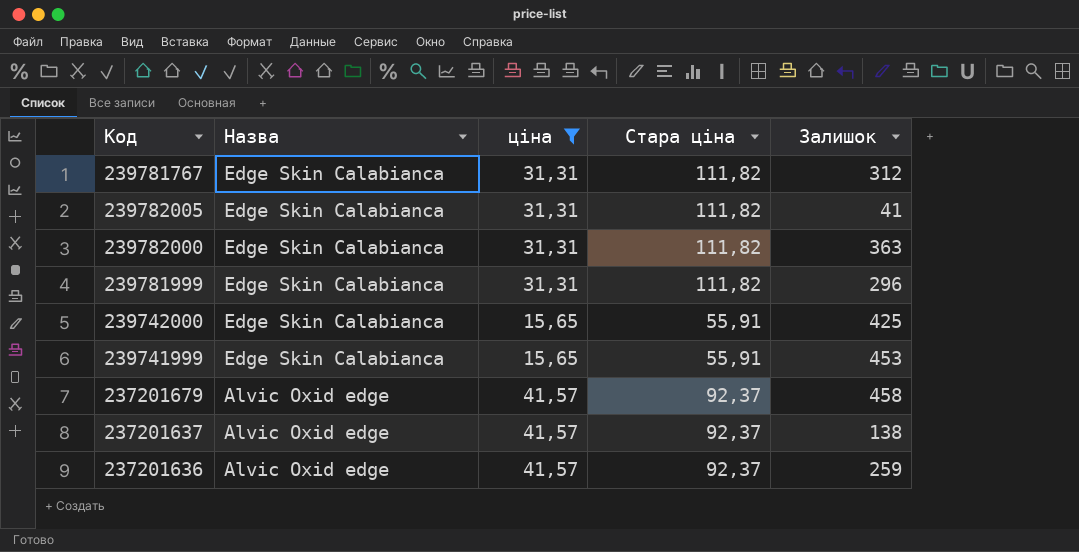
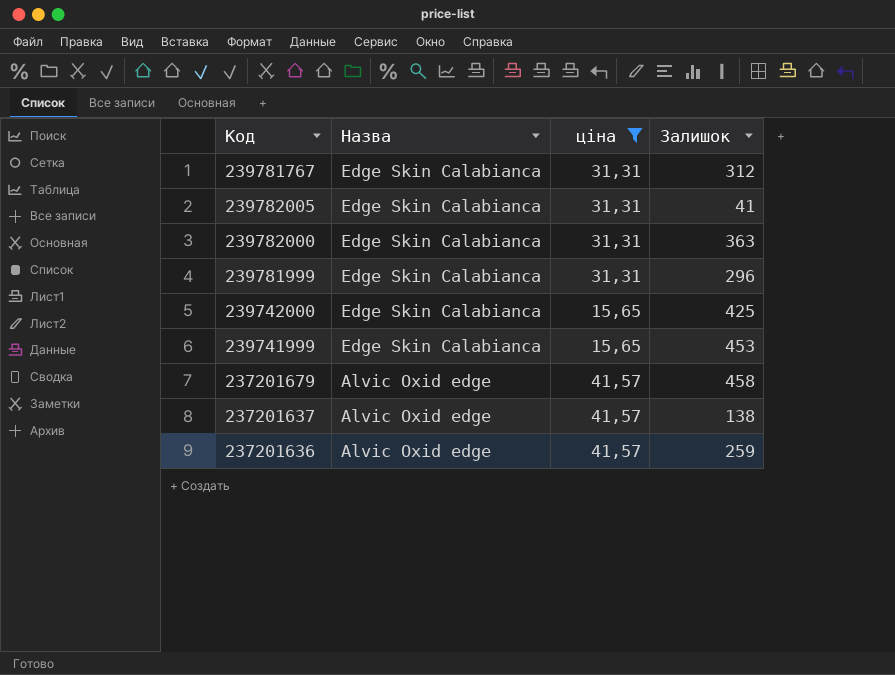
column Стара ціна | position: 4 -> none

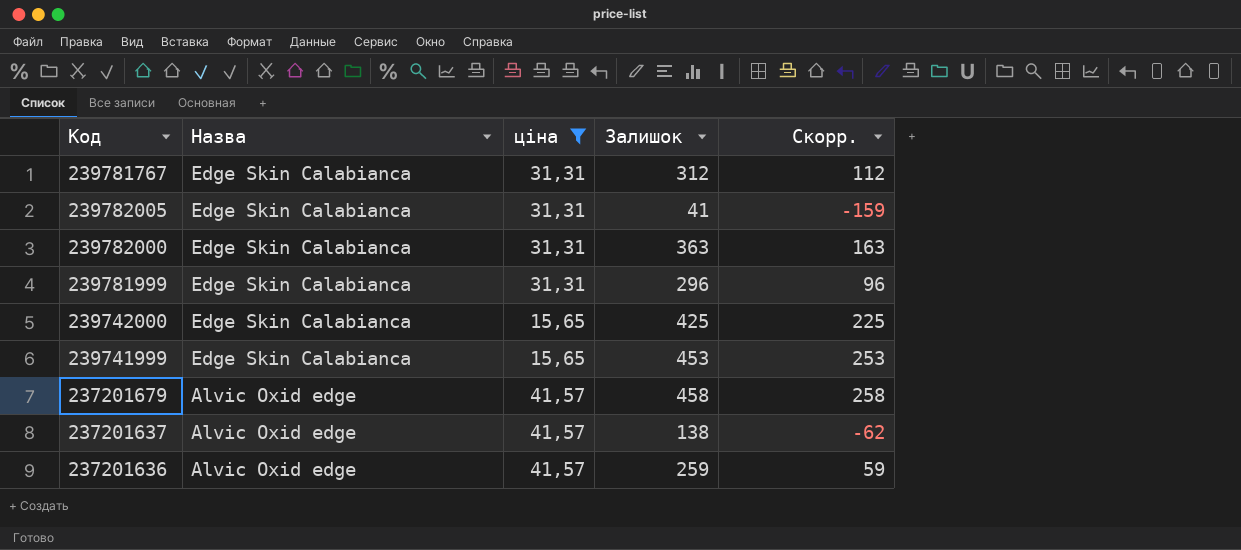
column Скорр. | formula: none -> [Залишок] - 200

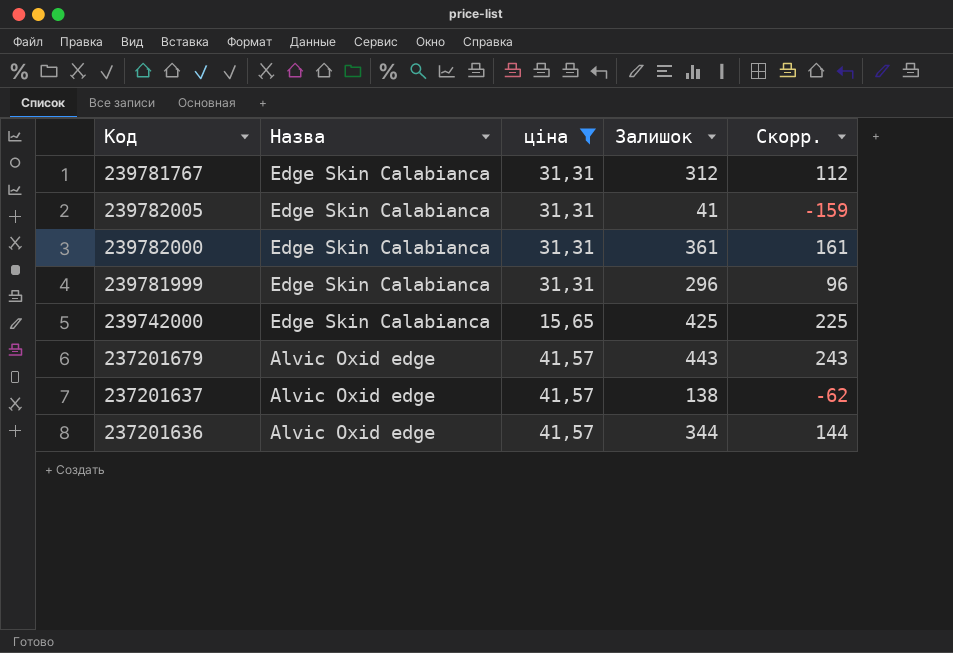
row 239741999: Edge Skin Calabianca | 15,65 | 453 | 253 -> none
239782000 | Залишок: 363 -> 361
239782000 | Скорр.: 163 -> 161
237201679 | Залишок: 458 -> 443
237201679 | Скорр.: 258 -> 243
237201636 | Залишок: 259 -> 344
237201636 | Скорр.: 59 -> 144

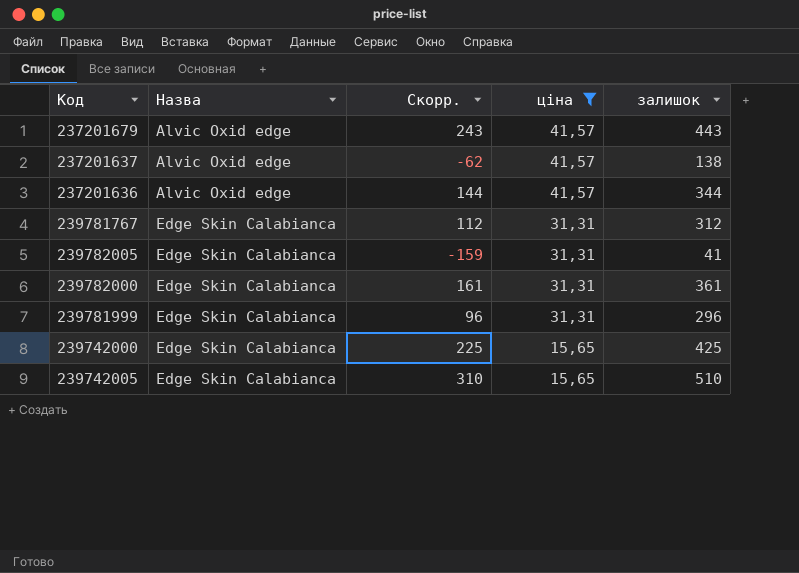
row order: Назва descending -> Назва ascending
column Скорр. | position: 5 -> 3
column name: Залишок -> залишок
row 239742005: none -> Edge Skin Calabianca | 310 | 15,65 | 510

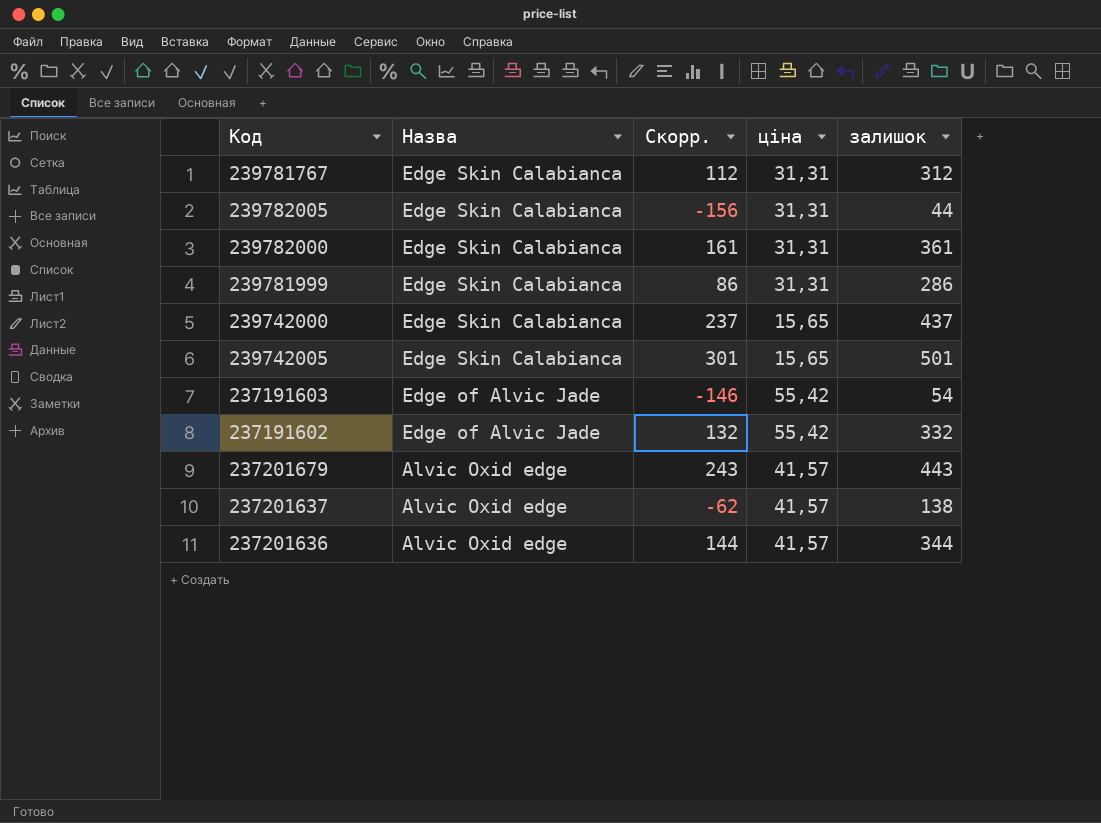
filter: ціна != 55,42 -> none
row order: Назва ascending -> Назва descending
239782005 | Скорр.: -159 -> -156
239782005 | залишок: 41 -> 44
239781999 | Скорр.: 96 -> 86
239781999 | залишок: 296 -> 286
239742000 | Скорр.: 225 -> 237
239742000 | залишок: 425 -> 437
239742005 | Скорр.: 310 -> 301
239742005 | залишок: 510 -> 501

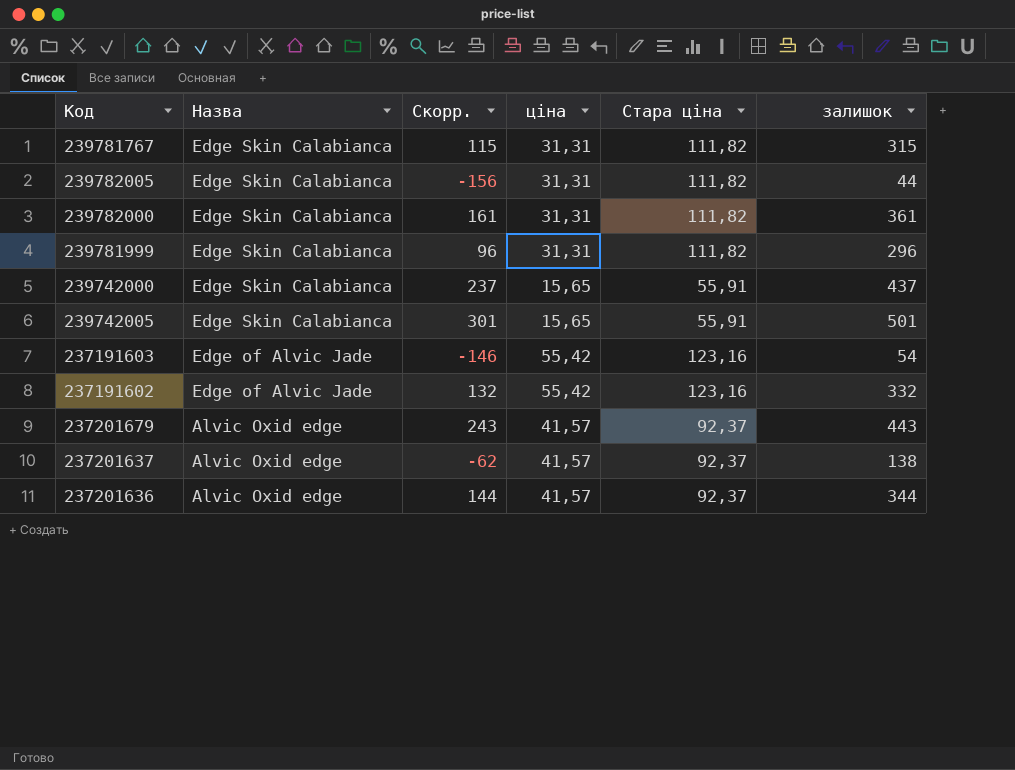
column Стара ціна | position: none -> 5
239781767 | Скорр.: 112 -> 115
239781767 | залишок: 312 -> 315
239781999 | Скорр.: 86 -> 96
239781999 | залишок: 286 -> 296

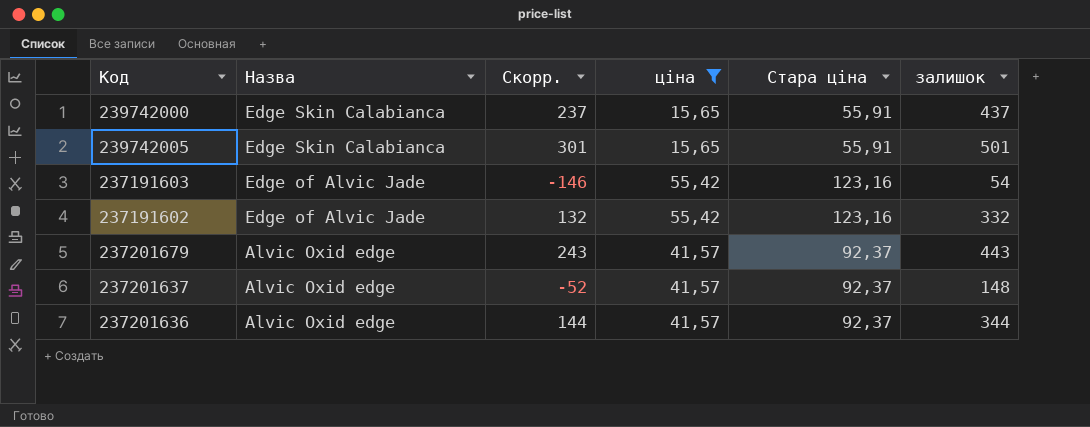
filter: none -> ціна != 31,31
237201637 | Скорр.: -62 -> -52
237201637 | залишок: 138 -> 148

